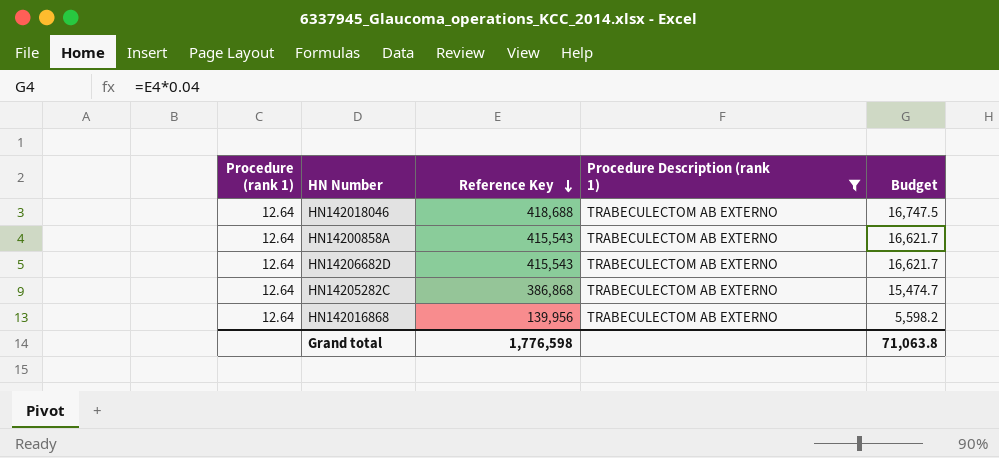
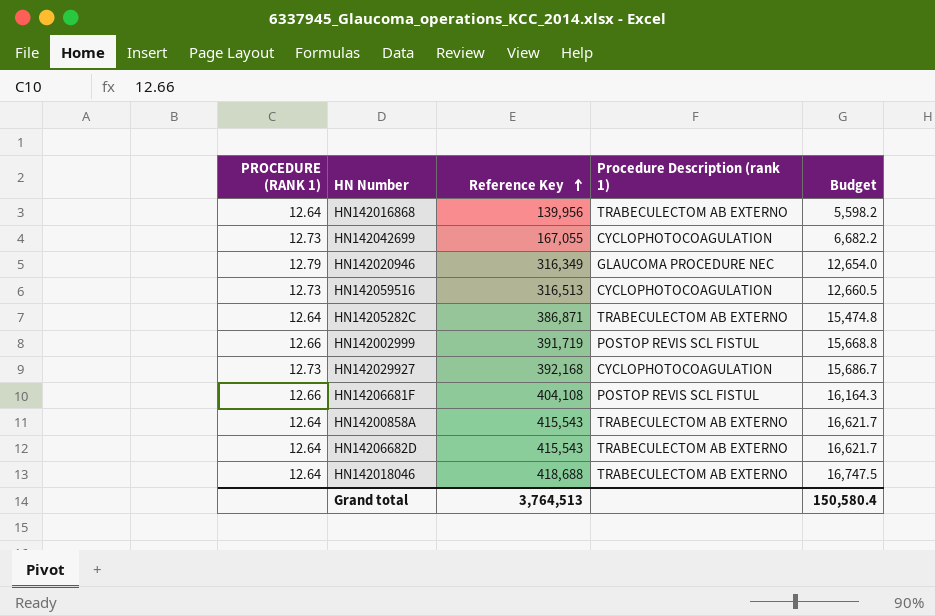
filter: Procedure Description (rank 1) = TRABECULECTOM AB EXTERNO -> none
row order: Reference Key descending -> Reference Key ascending
column name: Procedure (rank 1) -> PROCEDURE (RANK 1)
HN14205282C | Reference Key: 386,868 -> 386,871
HN14205282C | Budget: 15,474.7 -> 15,474.8
Grand total | Reference Key: 1,776,598 -> 3,764,513
Grand total | Budget: 71,063.8 -> 150,580.4

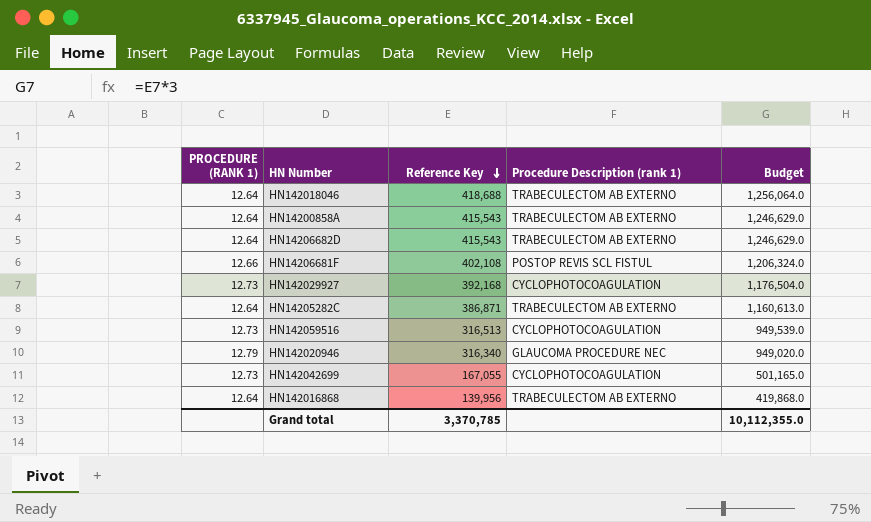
row order: Reference Key ascending -> Reference Key descending
column Budget | formula: [Reference Key] * 0.04 -> [Reference Key] * 3
row HN142002999: 12.66 | 391,719 | POSTOP REVIS SCL FISTUL | 15,668.8 -> none
HN14206681F | Reference Key: 404,108 -> 402,108
HN142020946 | Reference Key: 316,349 -> 316,340
Grand total | Reference Key: 3,764,513 -> 3,370,785
Grand total | Budget: 150,580.4 -> 10,112,355.0

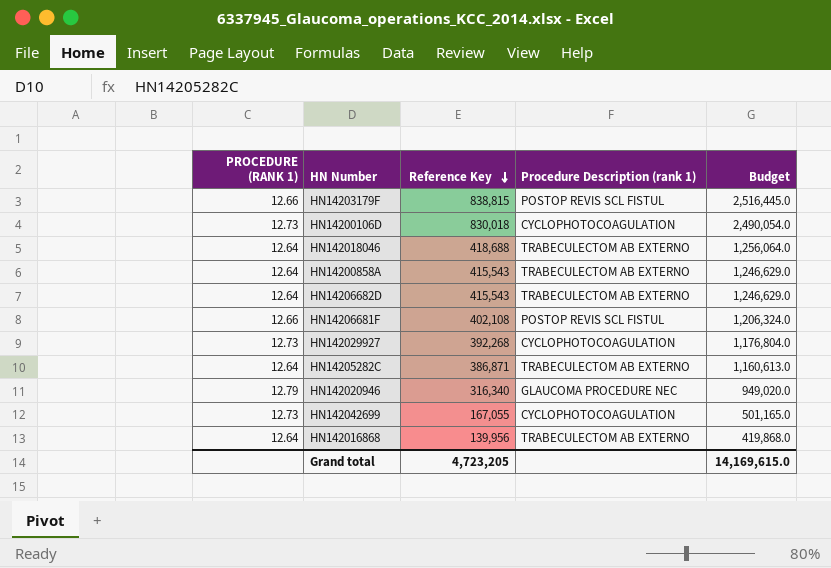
row HN142059516: 12.73 | 316,513 | CYCLOPHOTOCOAGULATION | 949,539.0 -> none
row HN14203179F: none -> 12.66 | 838,815 | POSTOP REVIS SCL FISTUL | 2,516,445.0
row HN14200106D: none -> 12.73 | 830,018 | CYCLOPHOTOCOAGULATION | 2,490,054.0
HN142029927 | Reference Key: 392,168 -> 392,268
HN142029927 | Budget: 1,176,504.0 -> 1,176,804.0
Grand total | Reference Key: 3,370,785 -> 4,723,205
Grand total | Budget: 10,112,355.0 -> 14,169,615.0

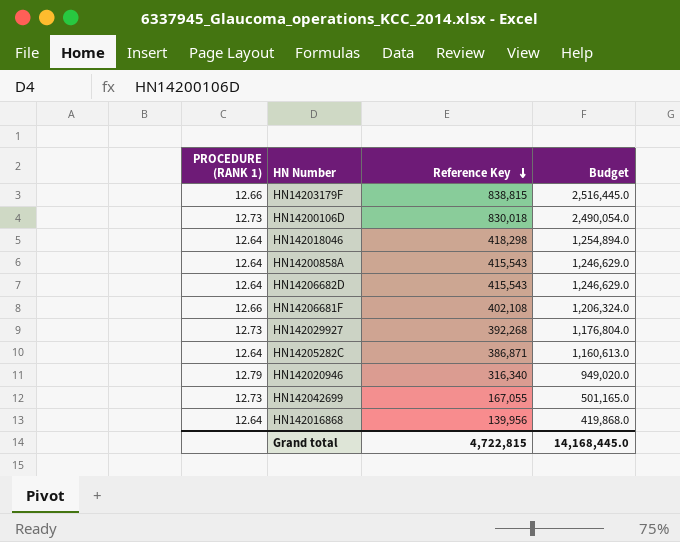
column Procedure Description (rank 1) | position: 4 -> none
HN142018046 | Reference Key: 418,688 -> 418,298
HN142018046 | Budget: 1,256,064.0 -> 1,254,894.0
Grand total | Reference Key: 4,723,205 -> 4,722,815
Grand total | Budget: 14,169,615.0 -> 14,168,445.0

